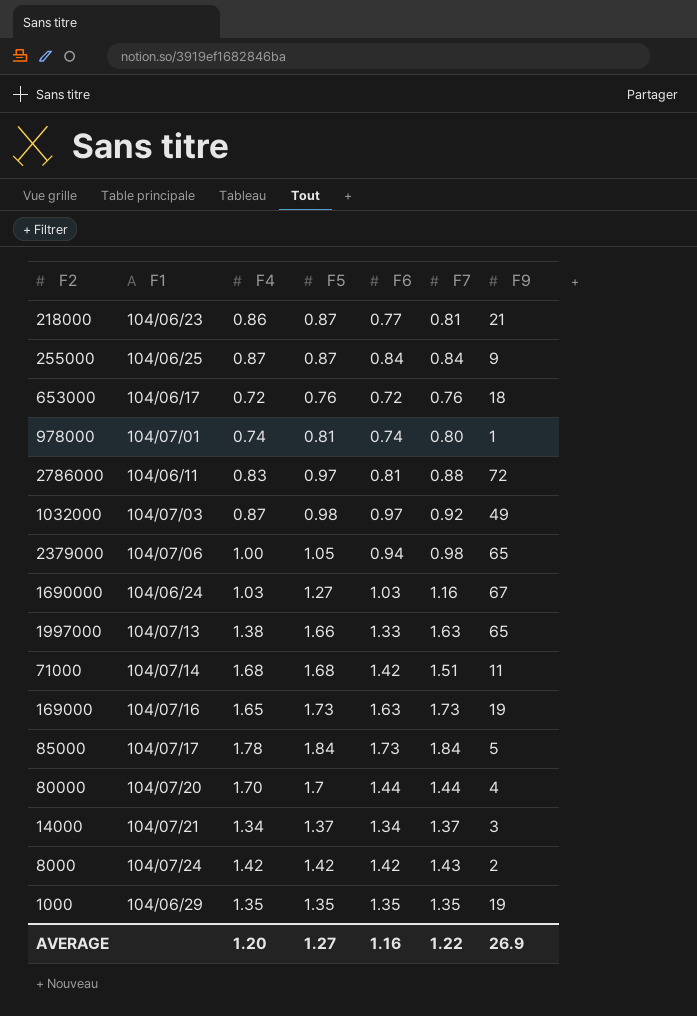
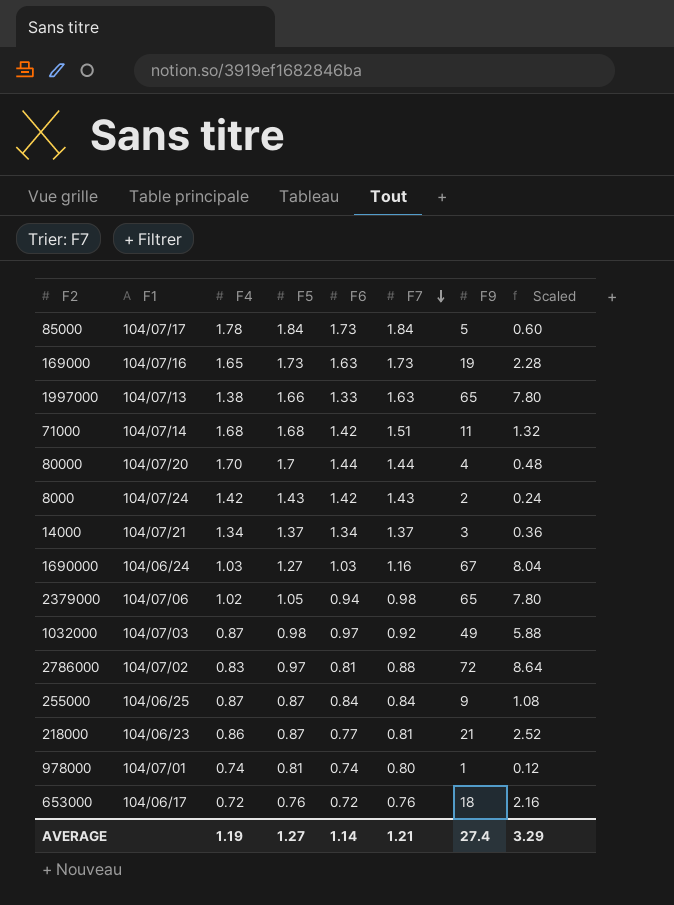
row order: none -> F7 descending
column Scaled | formula: none -> [F9] * 0.12
row 1000: 104/06/29 | 1.35 | 1.35 | 1.35 | 1.35 | 19 -> none
8000 | F5: 1.42 -> 1.43
2379000 | F4: 1.00 -> 1.02
2786000 | F1: 104/06/11 -> 104/07/02
AVERAGE | F4: 1.20 -> 1.19
AVERAGE | F6: 1.16 -> 1.14
AVERAGE | F7: 1.22 -> 1.21
AVERAGE | F9: 26.9 -> 27.4

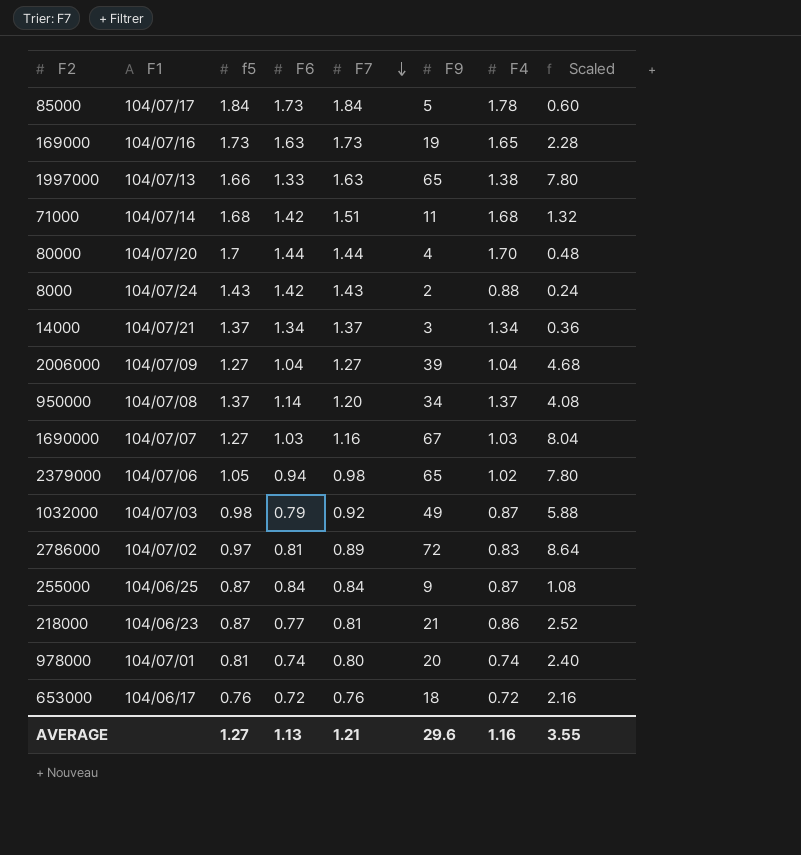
column name: F5 -> f5
column F4 | position: 3 -> 7
8000 | F4: 1.42 -> 0.88
row 2006000: none -> 104/07/09 | 1.27 | 1.04 | 1.27 | 39 | 1.04 | 4.68
row 950000: none -> 104/07/08 | 1.37 | 1.14 | 1.20 | 34 | 1.37 | 4.08
1690000 | F1: 104/06/24 -> 104/07/07
1032000 | F6: 0.97 -> 0.79
2786000 | F7: 0.88 -> 0.89
978000 | F9: 1 -> 20
978000 | Scaled: 0.12 -> 2.40
AVERAGE | F6: 1.14 -> 1.13
AVERAGE | F9: 27.4 -> 29.6
AVERAGE | F4: 1.19 -> 1.16
AVERAGE | Scaled: 3.29 -> 3.55

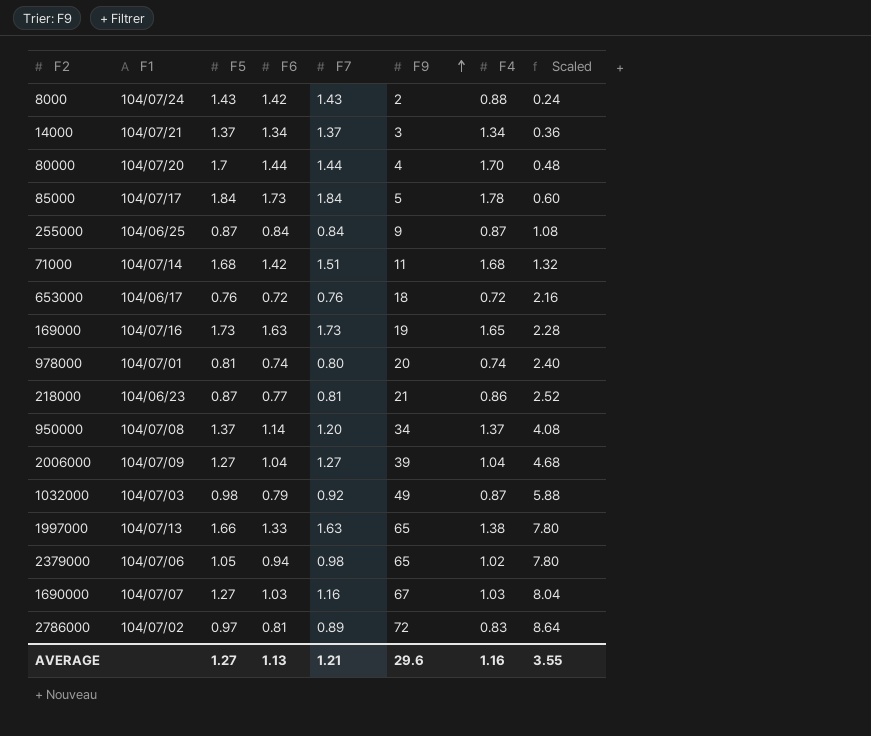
row order: F7 descending -> F9 ascending
column name: f5 -> F5

